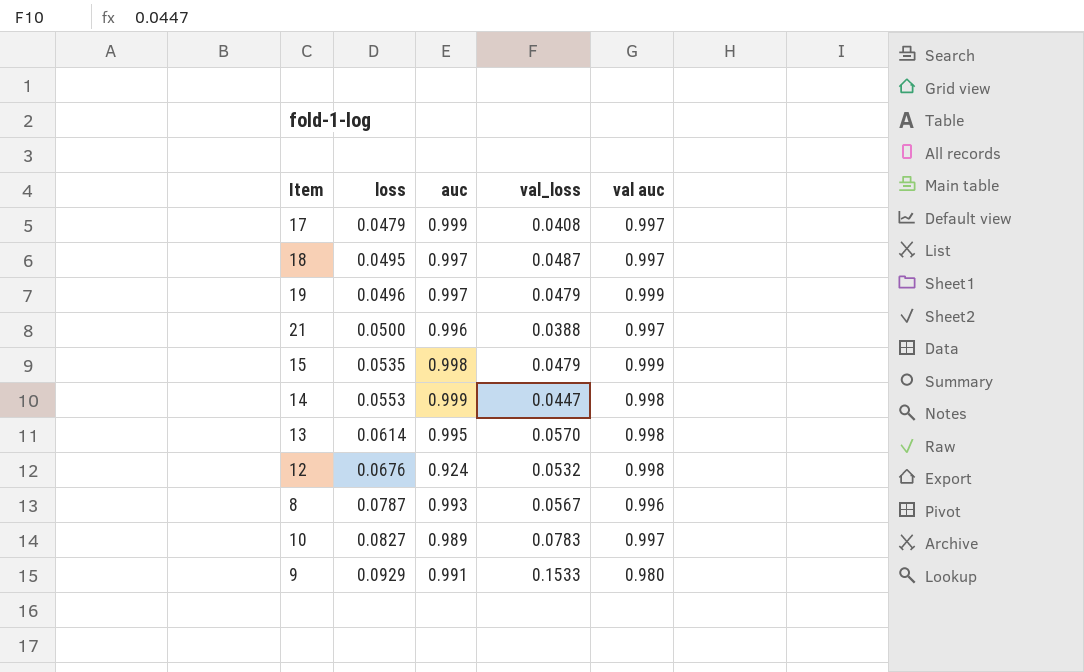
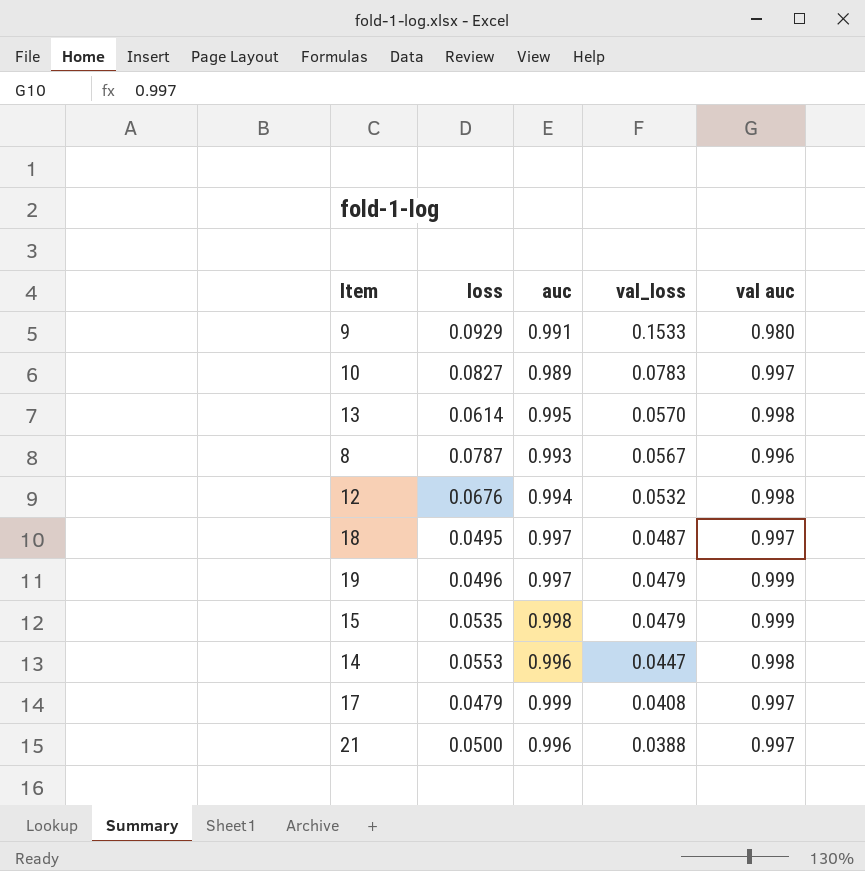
row order: loss ascending -> val_loss descending
12 | auc: 0.924 -> 0.994
14 | auc: 0.999 -> 0.996

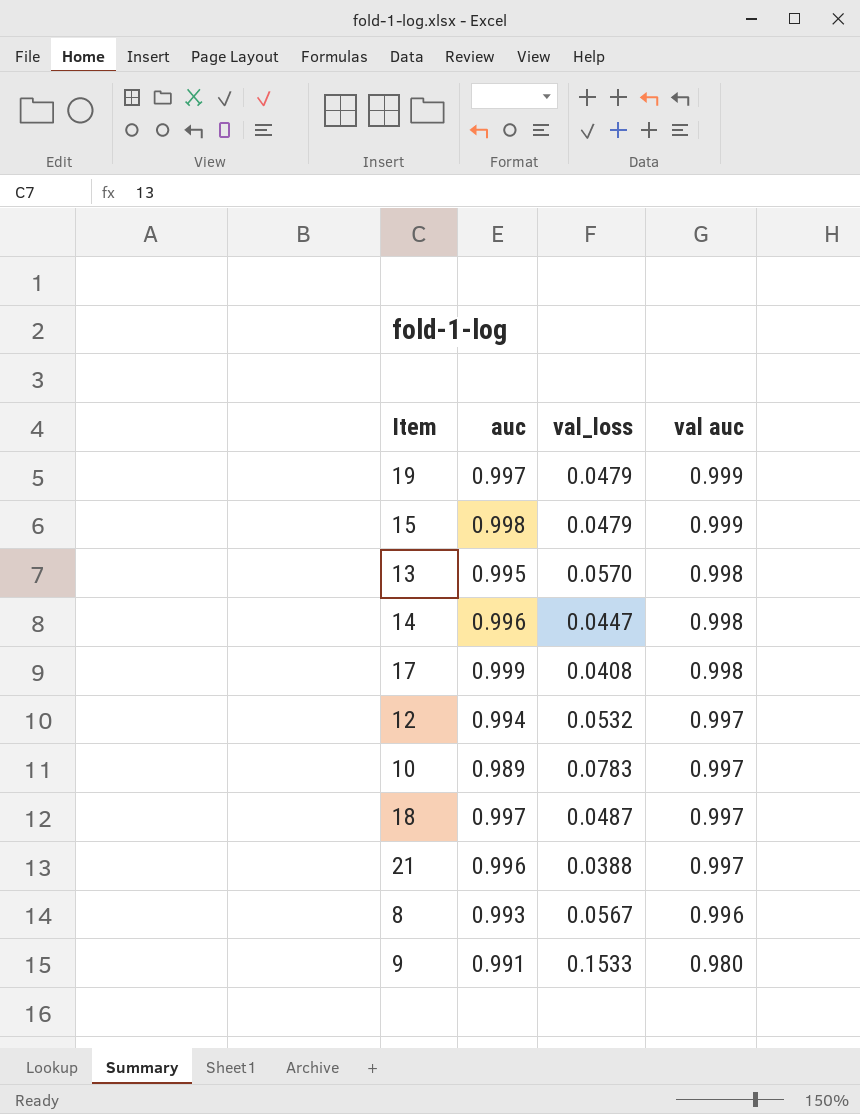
row order: val_loss descending -> val auc descending
column loss | position: 2 -> none
17 | val auc: 0.997 -> 0.998
12 | val auc: 0.998 -> 0.997

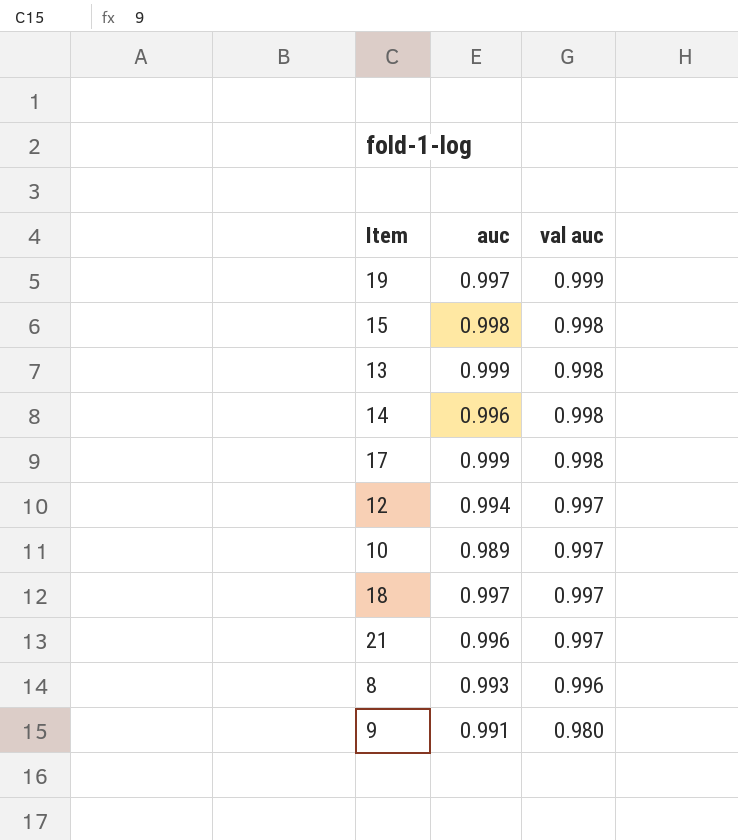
column val_loss | position: 3 -> none
15 | val auc: 0.999 -> 0.998
13 | auc: 0.995 -> 0.999

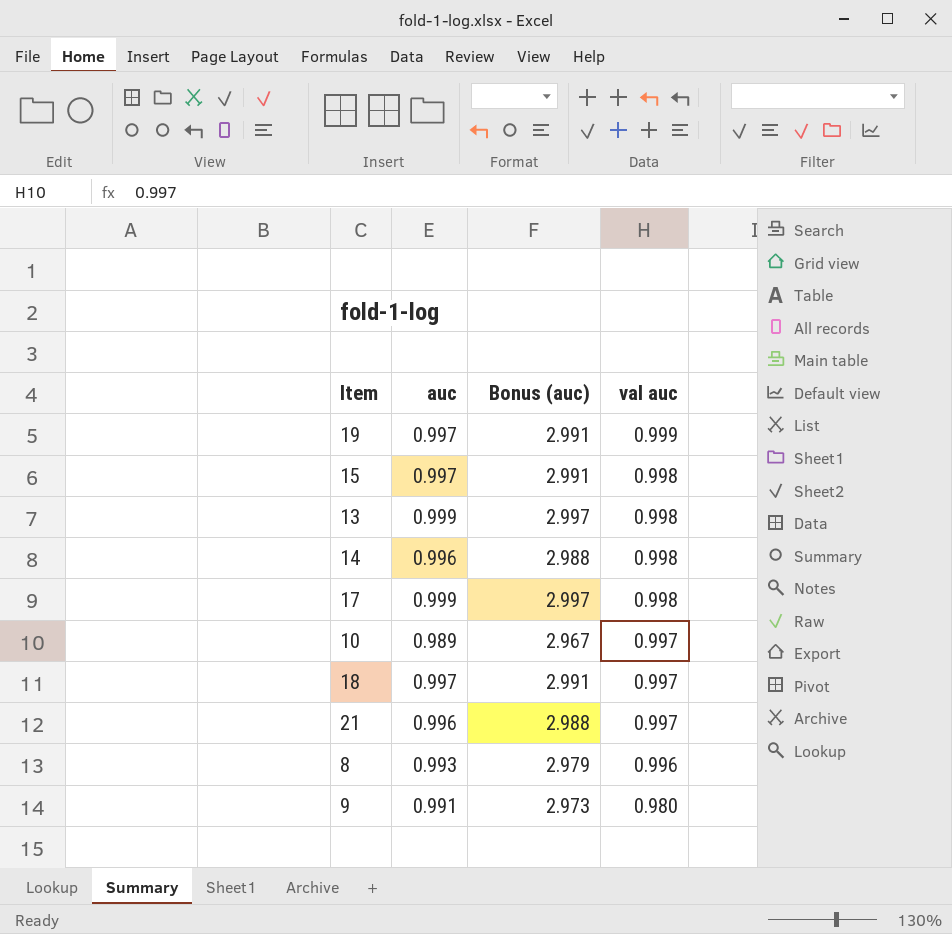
column Bonus (auc) | formula: none -> [auc] * 3
row 12: 0.994 | 0.997 -> none
15 | auc: 0.998 -> 0.997

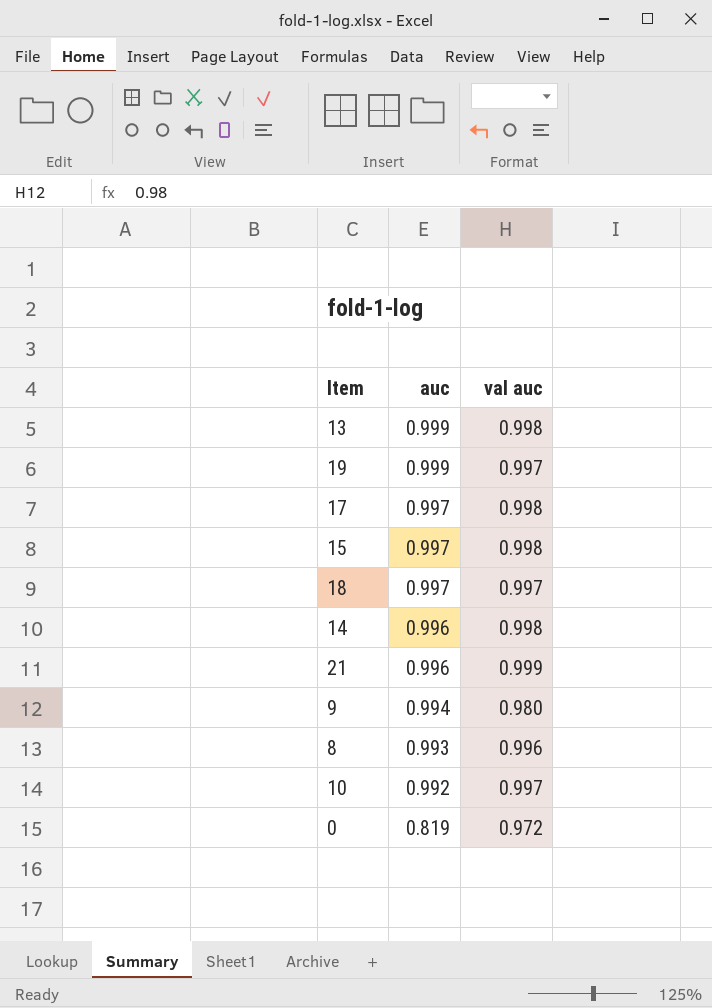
row order: val auc descending -> auc descending
column Bonus (auc) | formula: [auc] * 3 -> none
19 | auc: 0.997 -> 0.999
19 | val auc: 0.999 -> 0.997
17 | auc: 0.999 -> 0.997
21 | val auc: 0.997 -> 0.999
9 | auc: 0.991 -> 0.994
10 | auc: 0.989 -> 0.992
row 0: none -> 0.819 | 0.972

